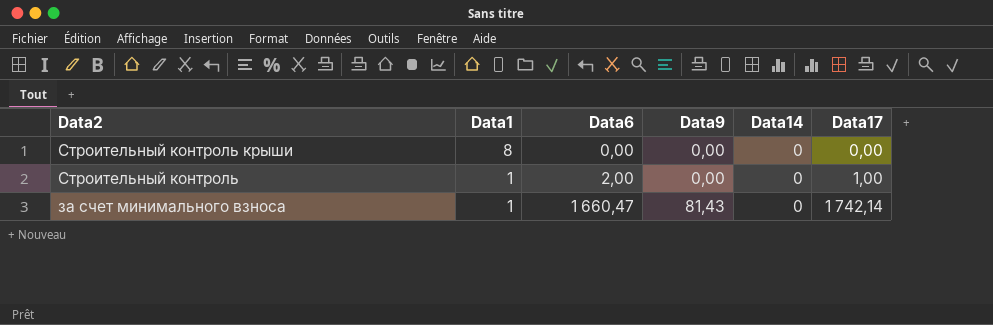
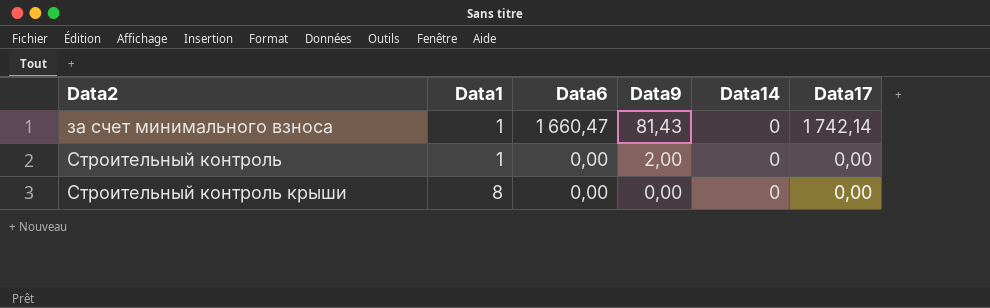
row order: Data2 descending -> Data2 ascending
Строительный контроль | Data6: 2,00 -> 0,00
Строительный контроль | Data9: 0,00 -> 2,00
Строительный контроль | Data17: 1,00 -> 0,00

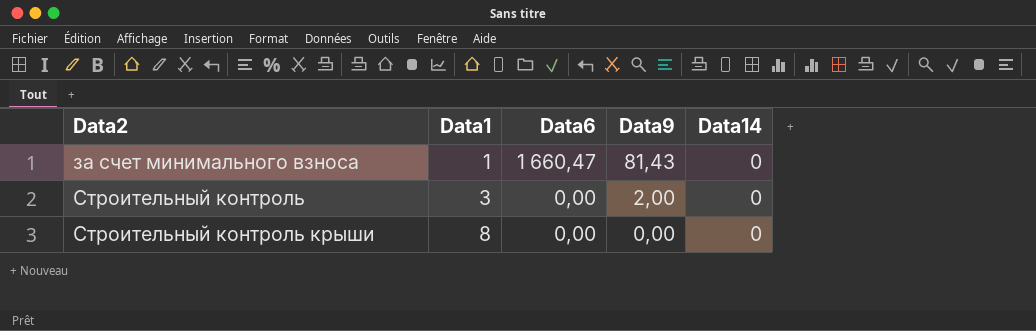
column Data17 | position: 6 -> none
Строительный контроль | Data1: 1 -> 3

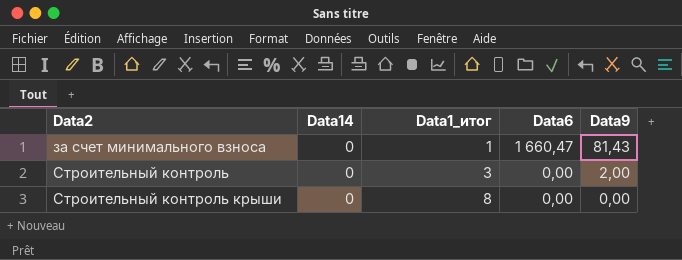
column Data14 | position: 5 -> 2
column name: Data1 -> Data1_итог

